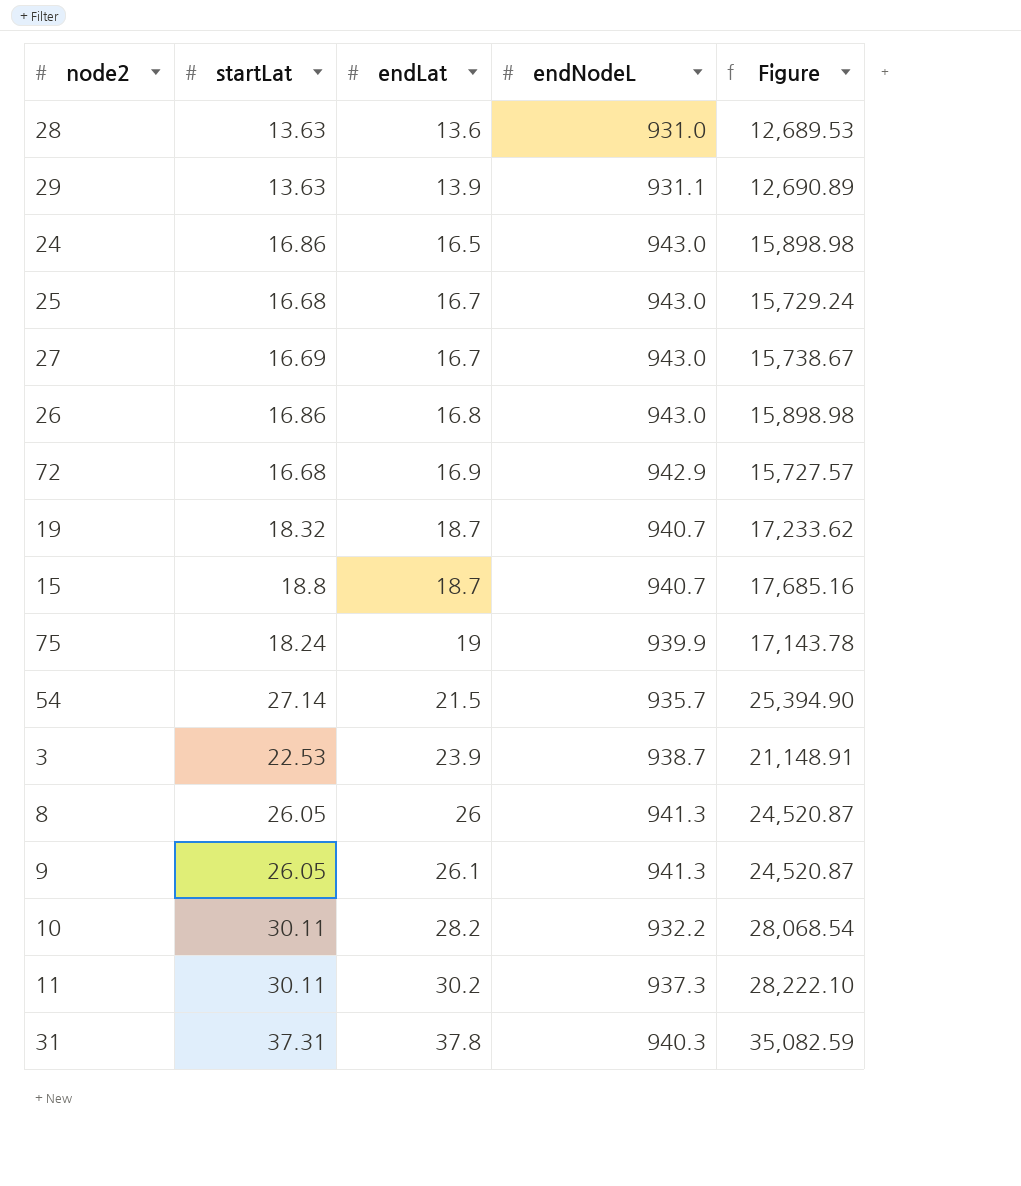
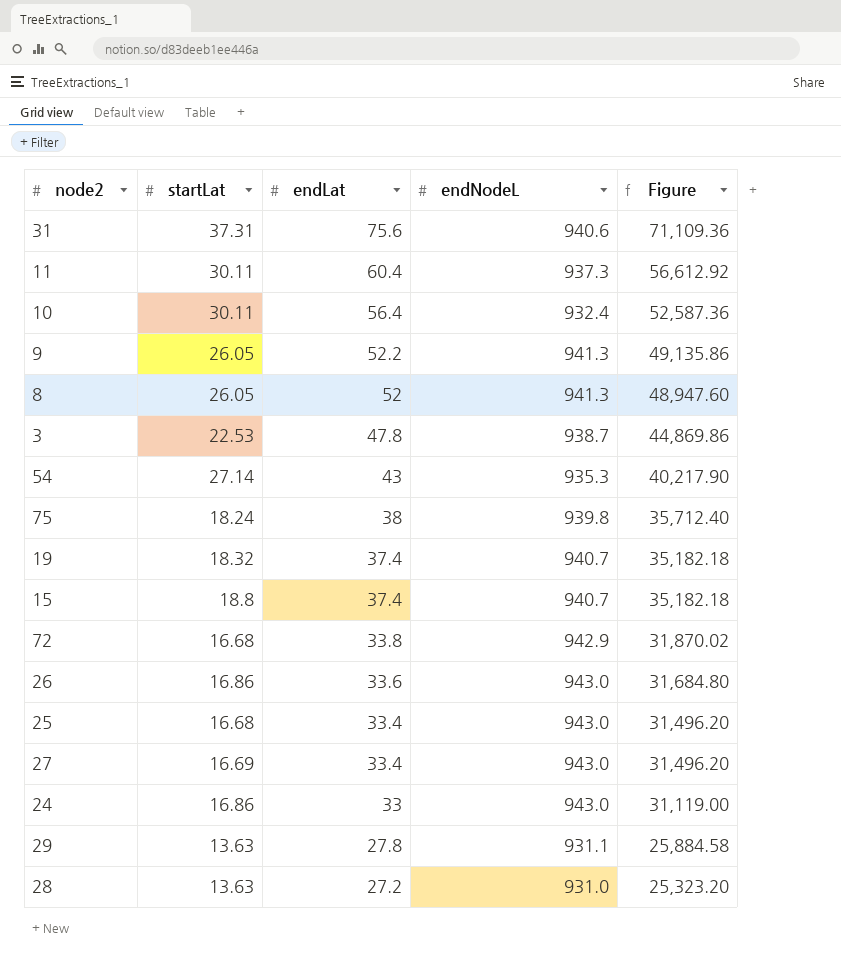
row order: endLat ascending -> endLat descending
column Figure | formula: [startLat] * [endNodeL] -> [endLat] * [endNodeL]
31 | endLat: 37.8 -> 75.6
31 | endNodeL: 940.3 -> 940.6
11 | endLat: 30.2 -> 60.4
10 | endLat: 28.2 -> 56.4
10 | endNodeL: 932.2 -> 932.4
9 | endLat: 26.1 -> 52.2
8 | endLat: 26 -> 52
3 | endLat: 23.9 -> 47.8
54 | endLat: 21.5 -> 43
54 | endNodeL: 935.7 -> 935.3
75 | endLat: 19 -> 38
75 | endNodeL: 939.9 -> 939.8
19 | endLat: 18.7 -> 37.4
15 | endLat: 18.7 -> 37.4
72 | endLat: 16.9 -> 33.8
26 | endLat: 16.8 -> 33.6
25 | endLat: 16.7 -> 33.4
27 | endLat: 16.7 -> 33.4
24 | endLat: 16.5 -> 33
29 | endLat: 13.9 -> 27.8
28 | endLat: 13.6 -> 27.2

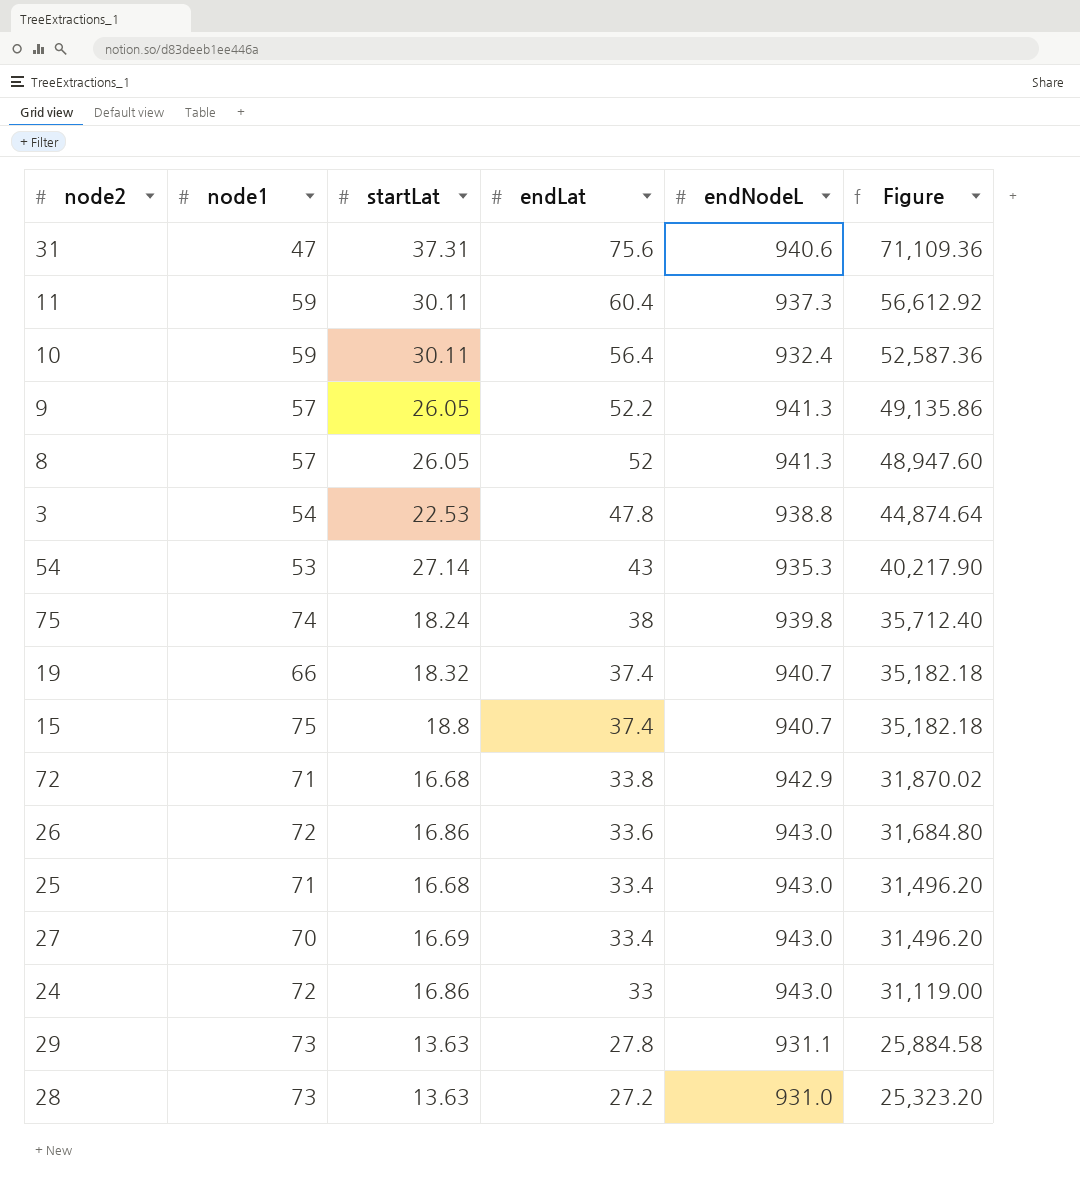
column node1 | position: none -> 2
3 | endNodeL: 938.7 -> 938.8
3 | Figure: 44,869.86 -> 44,874.64

